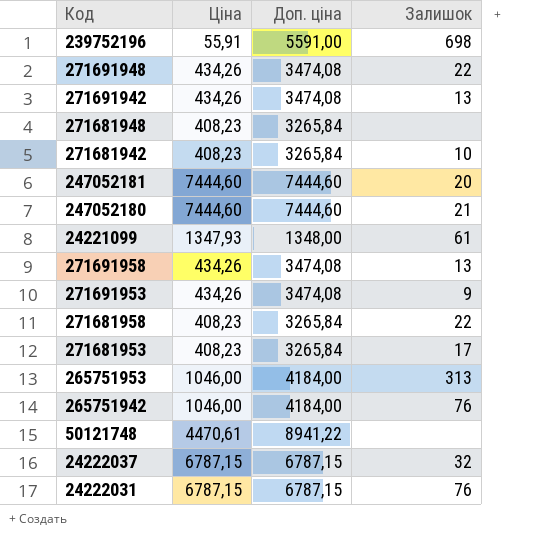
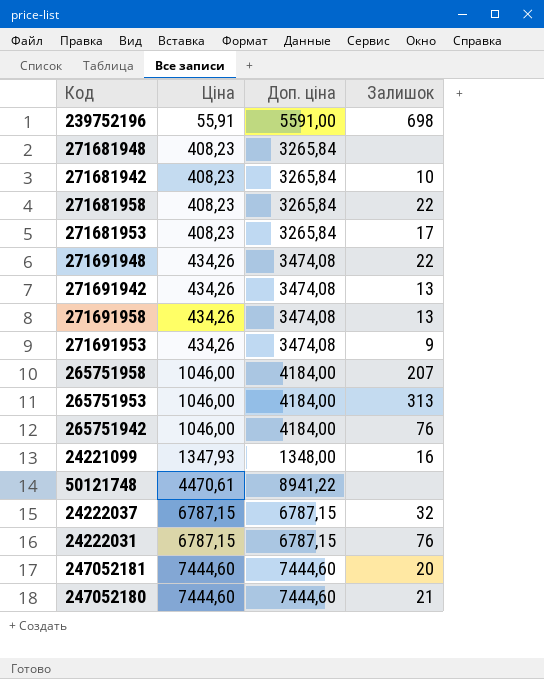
row order: none -> Ціна ascending
row 265751958: none -> 1046,00 | 4184,00 | 207
24221099 | Залишок: 61 -> 16

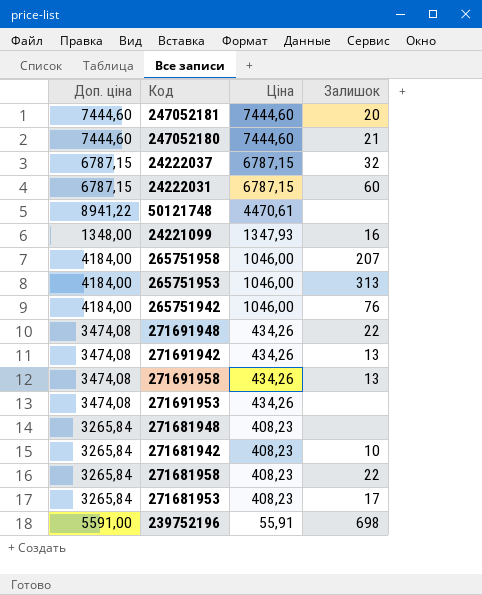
row order: Ціна ascending -> Ціна descending
column Доп. ціна | position: 3 -> 1
24222031 | Залишок: 76 -> 60
271691953 | Залишок: 9 -> none

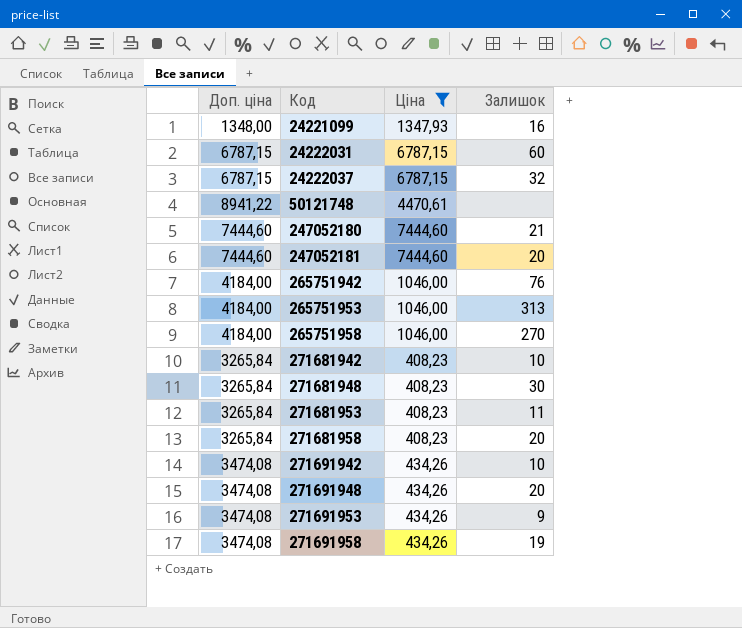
filter: none -> Ціна != 55,91
row order: Ціна descending -> Код ascending
265751958 | Залишок: 207 -> 270
271681948 | Залишок: none -> 30
271681953 | Залишок: 17 -> 11
271681958 | Залишок: 22 -> 20
271691942 | Залишок: 13 -> 10
271691948 | Залишок: 22 -> 20
271691953 | Залишок: none -> 9
271691958 | Залишок: 13 -> 19

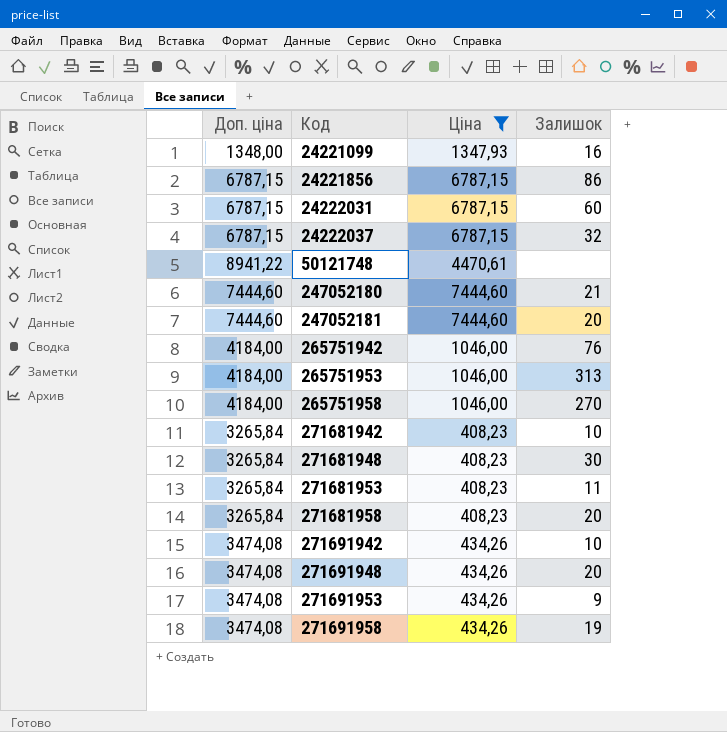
row 24221856: none -> 6787,15 | 6787,15 | 86

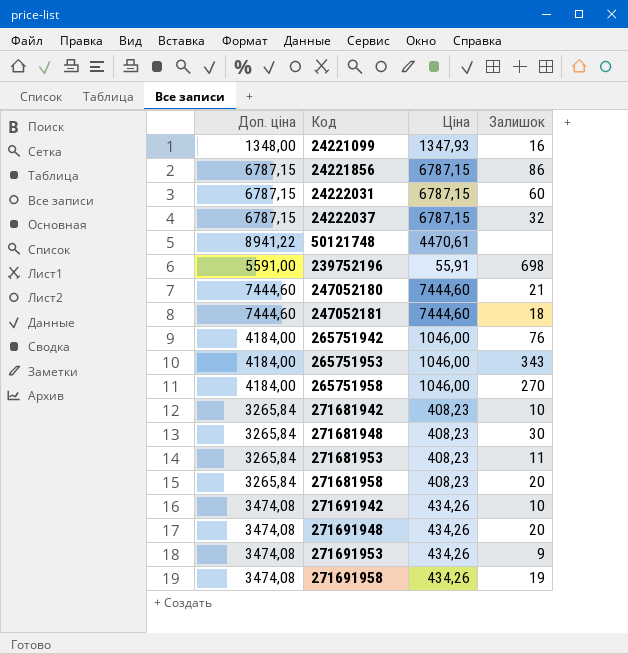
filter: Ціна != 55,91 -> none
247052181 | Залишок: 20 -> 18
265751953 | Залишок: 313 -> 343

